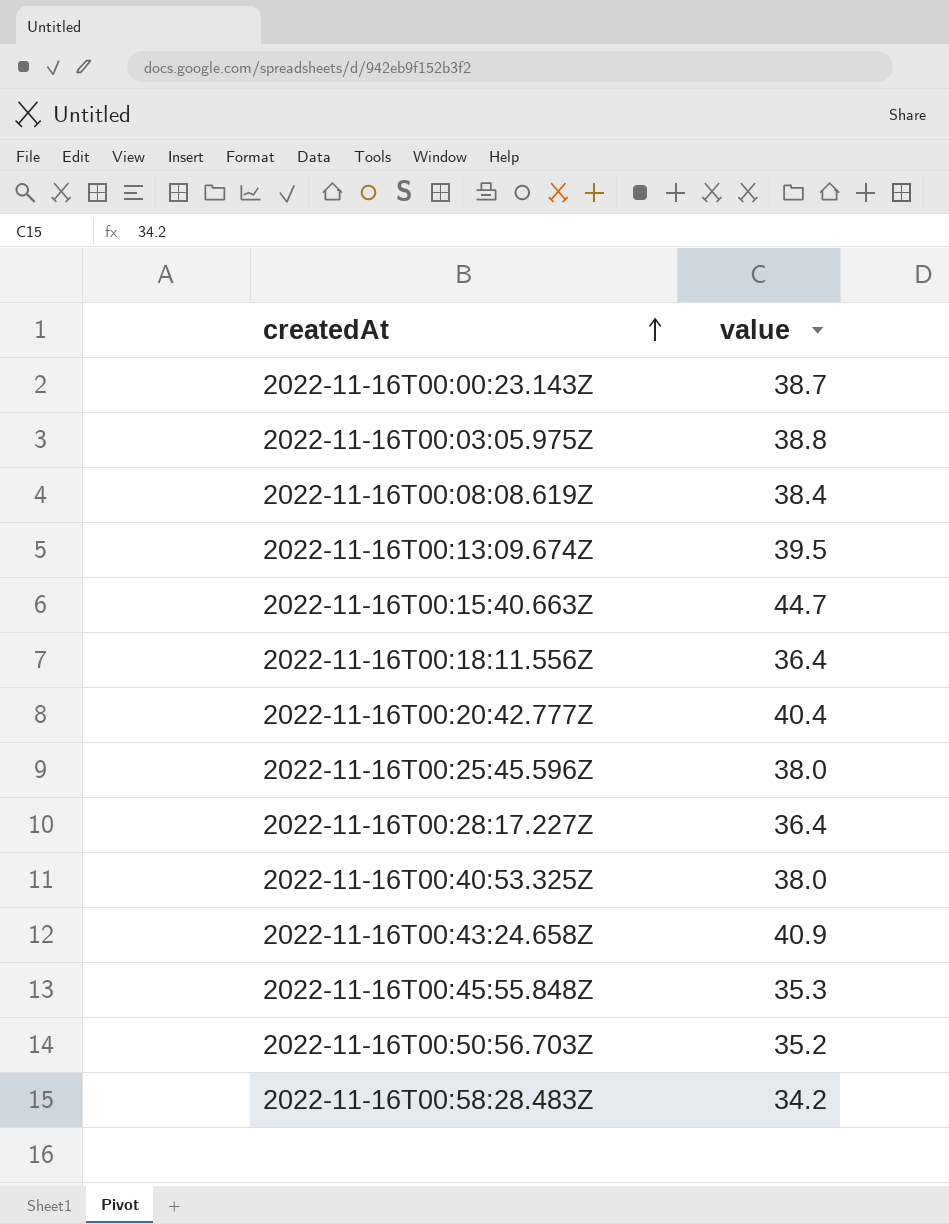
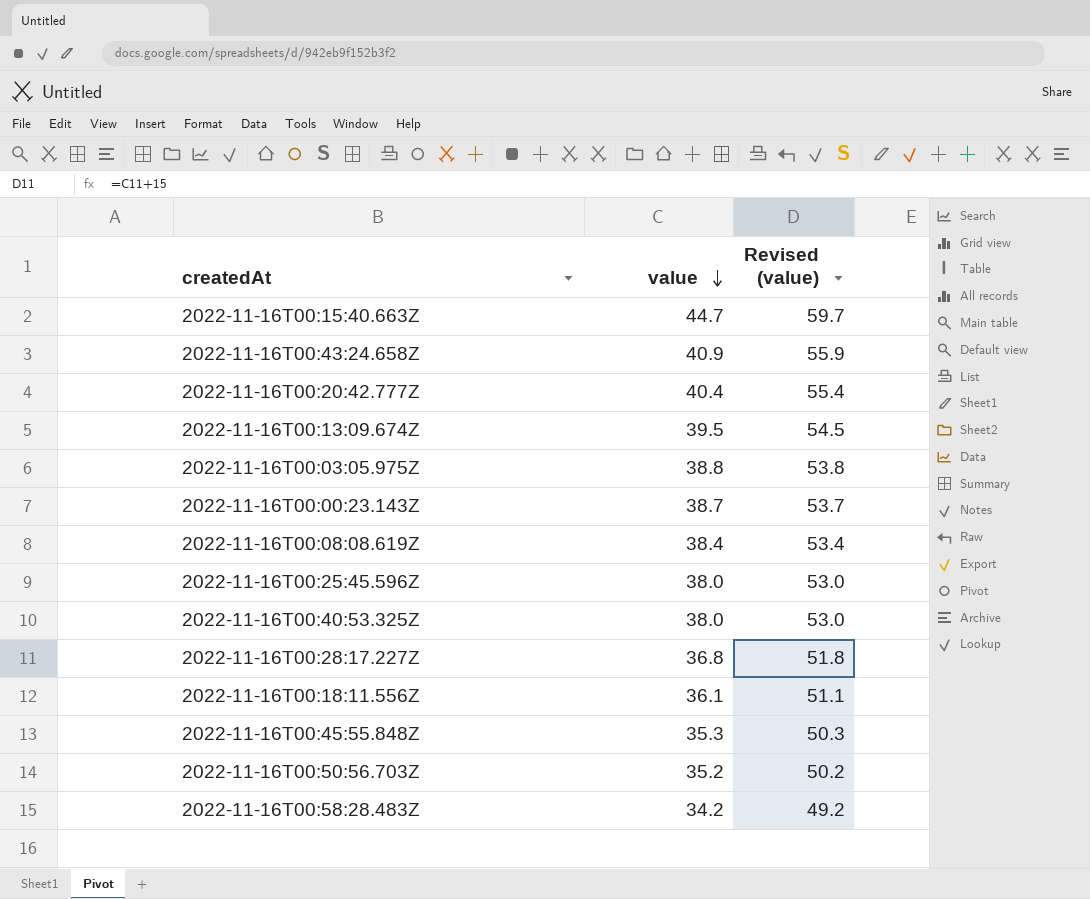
row order: createdAt ascending -> value descending
column Revised (value) | formula: none -> [value] + 15
2022-11-16T00:28:17.227Z | value: 36.4 -> 36.8
2022-11-16T00:18:11.556Z | value: 36.4 -> 36.1

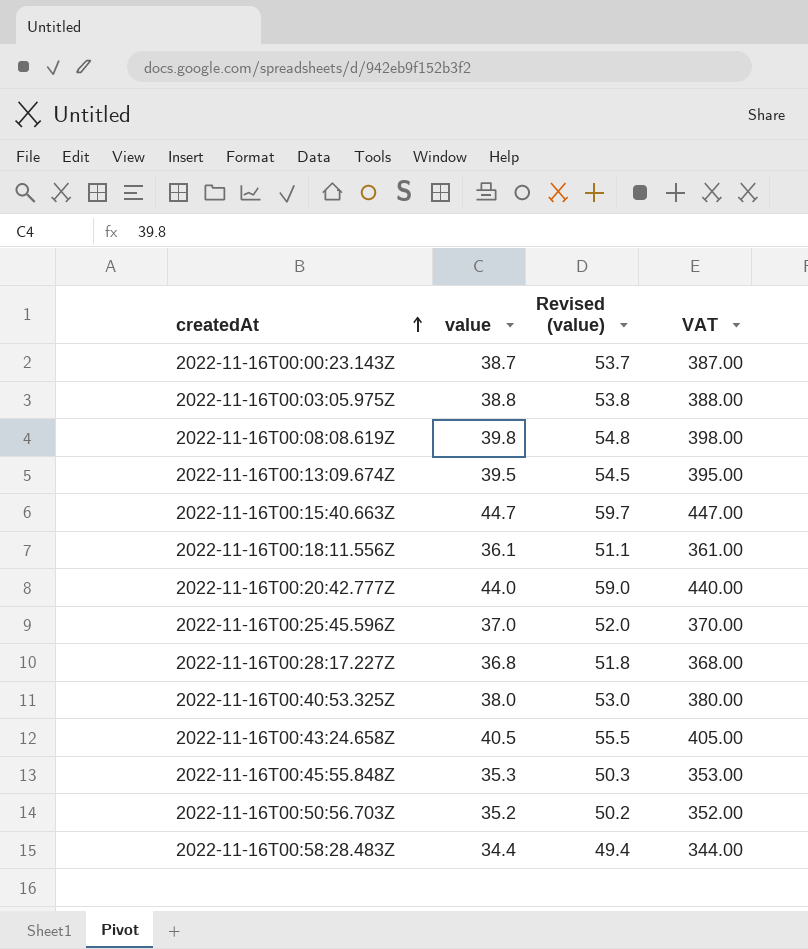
row order: value descending -> createdAt ascending
column VAT | formula: none -> [value] * 10
2022-11-16T00:08:08.619Z | value: 38.4 -> 39.8
2022-11-16T00:08:08.619Z | Revised (value): 53.4 -> 54.8
2022-11-16T00:20:42.777Z | value: 40.4 -> 44.0
2022-11-16T00:20:42.777Z | Revised (value): 55.4 -> 59.0
2022-11-16T00:25:45.596Z | value: 38.0 -> 37.0
2022-11-16T00:25:45.596Z | Revised (value): 53.0 -> 52.0
2022-11-16T00:43:24.658Z | value: 40.9 -> 40.5
2022-11-16T00:43:24.658Z | Revised (value): 55.9 -> 55.5
2022-11-16T00:58:28.483Z | value: 34.2 -> 34.4
2022-11-16T00:58:28.483Z | Revised (value): 49.2 -> 49.4

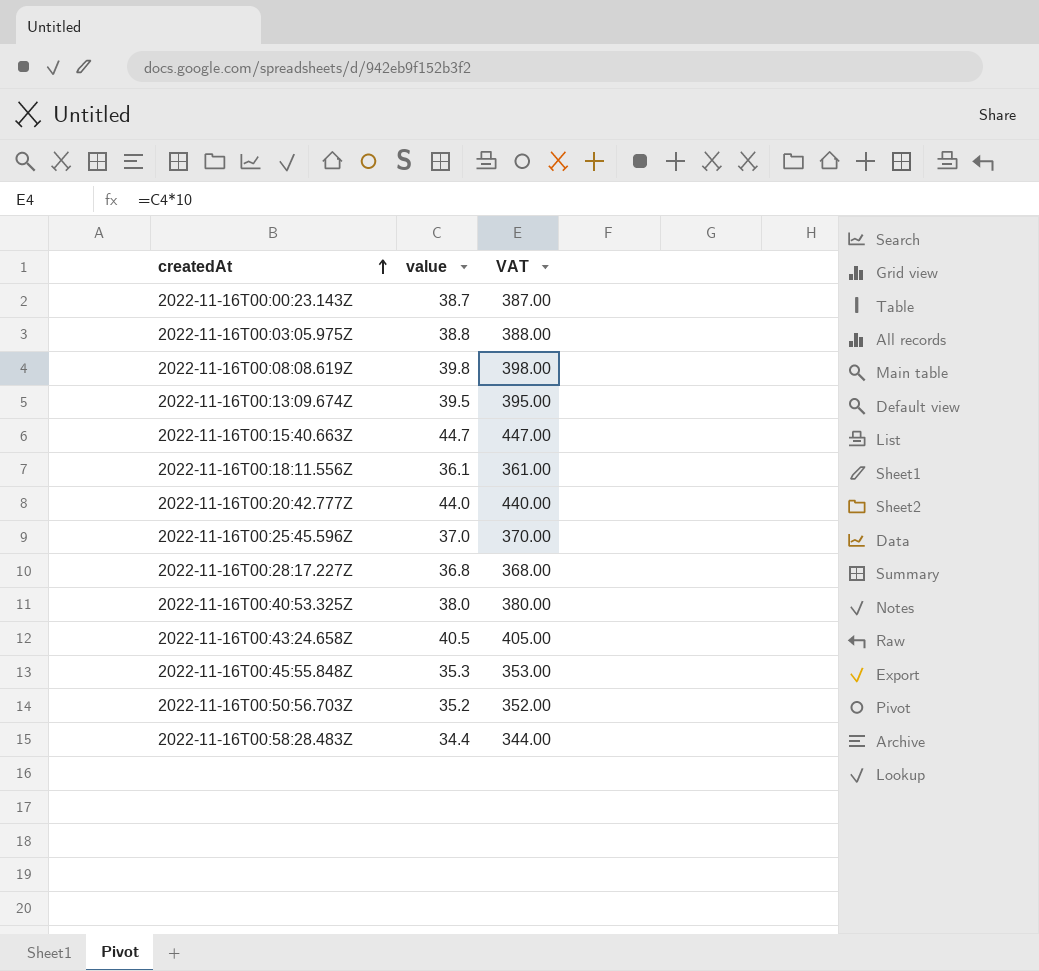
column Revised (value) | formula: [value] + 15 -> none

